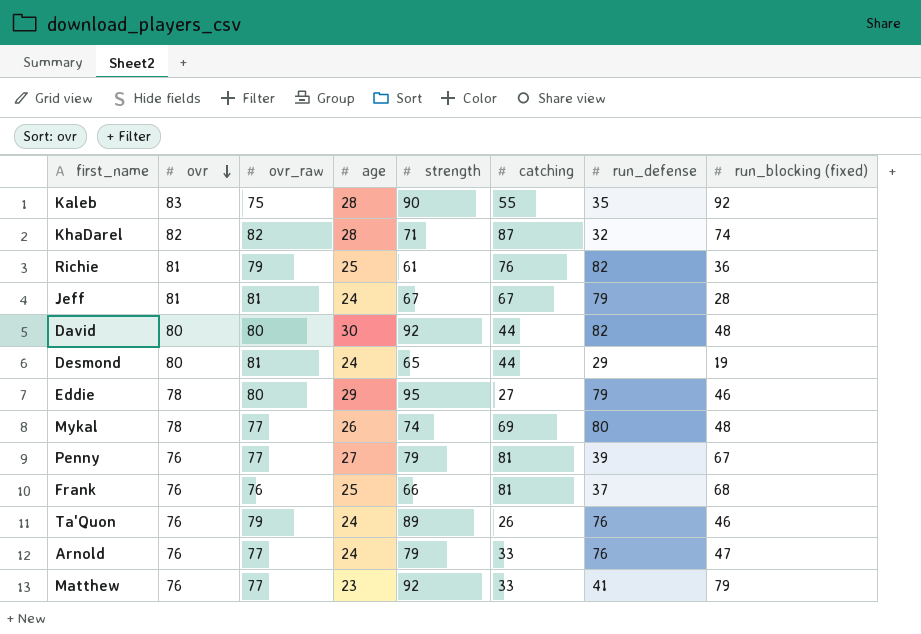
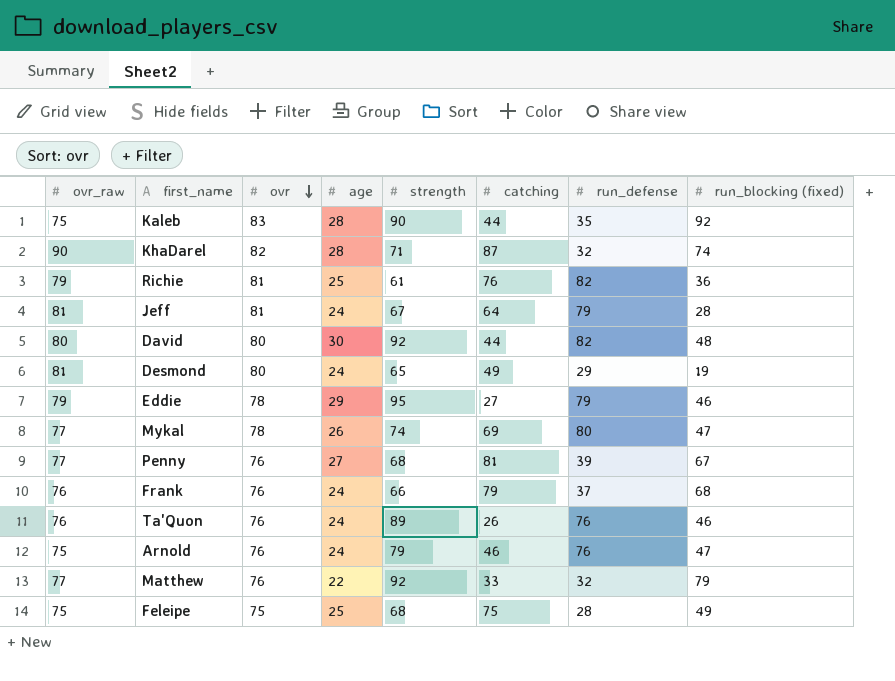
column ovr_raw | position: 3 -> 1
Kaleb | catching: 55 -> 44
KhaDarel | ovr_raw: 82 -> 90
Jeff | catching: 67 -> 64
Desmond | catching: 44 -> 49
Eddie | ovr_raw: 80 -> 79
Mykal | run_blocking (fixed): 48 -> 47
Penny | strength: 79 -> 68
Frank | age: 25 -> 24
Frank | catching: 81 -> 79
Ta'Quon | ovr_raw: 79 -> 76
Arnold | ovr_raw: 77 -> 75
Arnold | catching: 33 -> 46
Matthew | age: 23 -> 22
Matthew | run_defense: 41 -> 32
row Feleipe: none -> 75 | 75 | 25 | 68 | 75 | 28 | 49

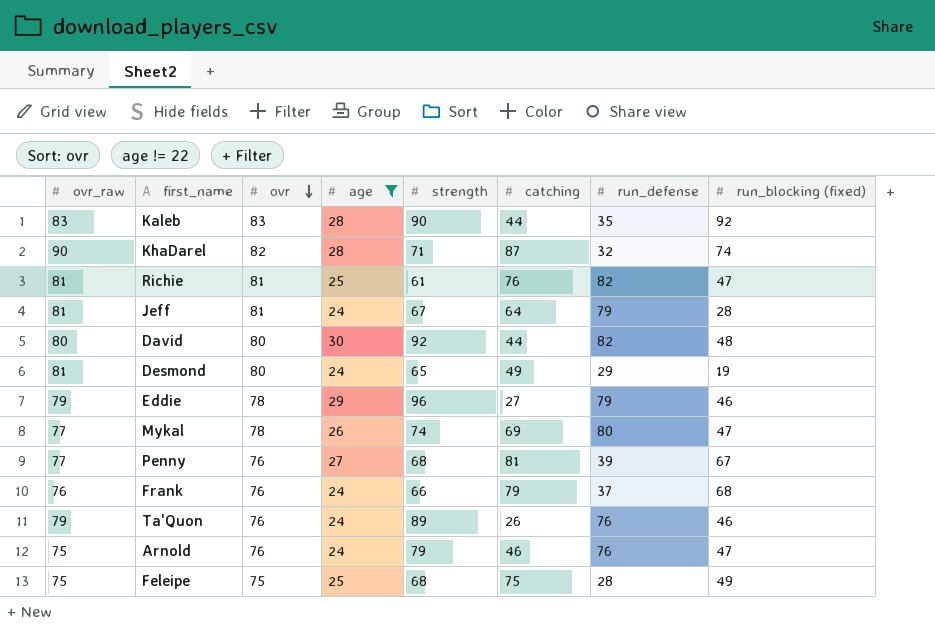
filter: none -> age != 22
Kaleb | ovr_raw: 75 -> 83
Richie | ovr_raw: 79 -> 81
Richie | run_blocking (fixed): 36 -> 47
Eddie | strength: 95 -> 96
Ta'Quon | ovr_raw: 76 -> 79

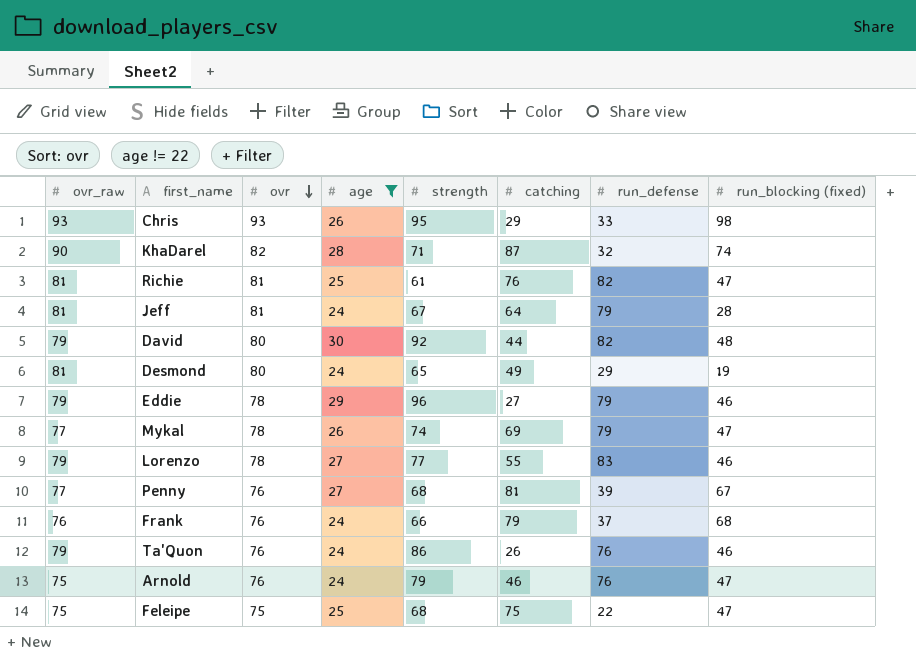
row Kaleb: 83 | 83 | 28 | 90 | 44 | 35 | 92 -> none
row Chris: none -> 93 | 93 | 26 | 95 | 29 | 33 | 98
David | ovr_raw: 80 -> 79
Mykal | run_defense: 80 -> 79
row Lorenzo: none -> 79 | 78 | 27 | 77 | 55 | 83 | 46
Ta'Quon | strength: 89 -> 86
Feleipe | run_defense: 28 -> 22
Feleipe | run_blocking (fixed): 49 -> 47

